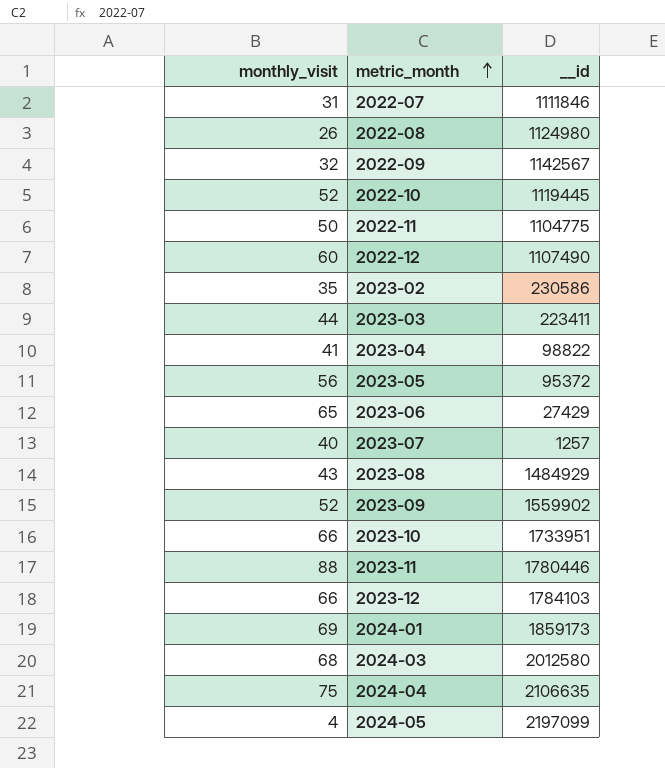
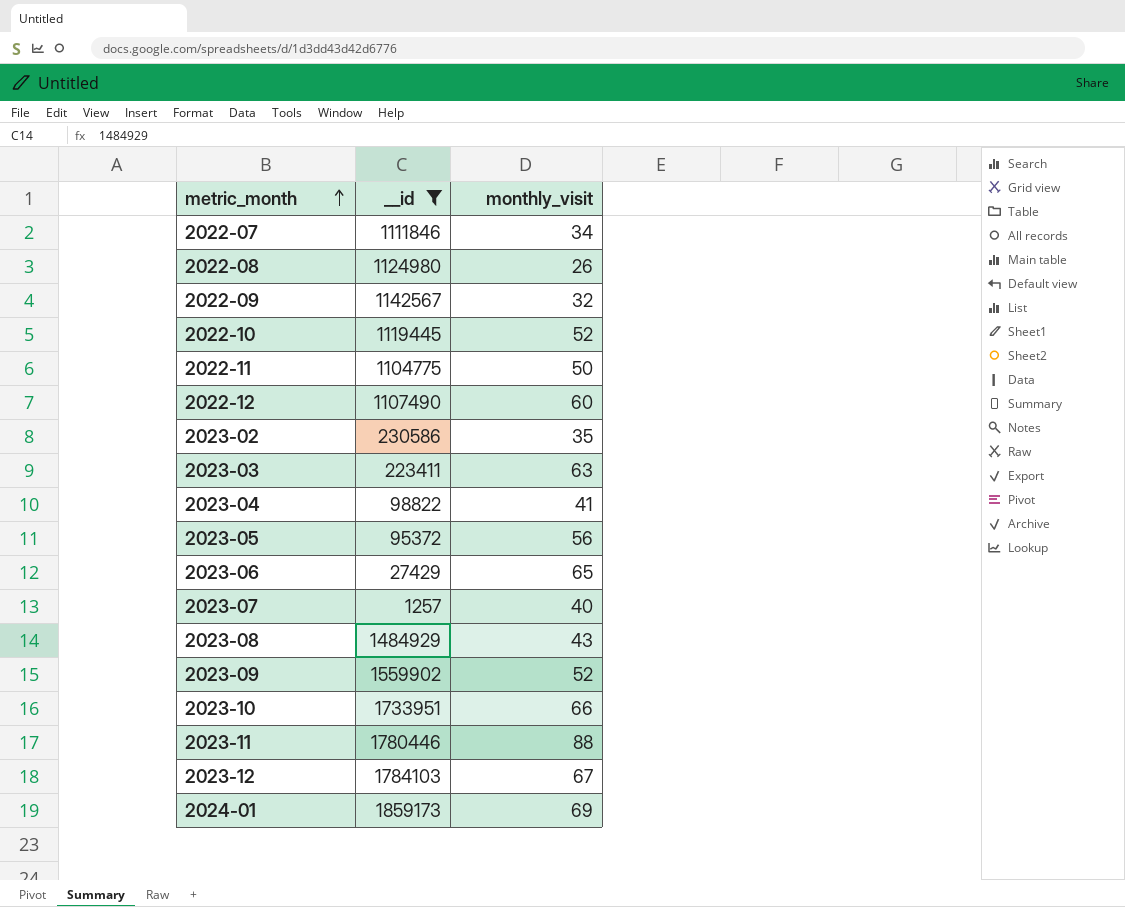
filter: none -> __id <= 1859173
column monthly_visit | position: 1 -> 3
2022-07 | monthly_visit: 31 -> 34
2023-03 | monthly_visit: 44 -> 63
2023-12 | monthly_visit: 66 -> 67

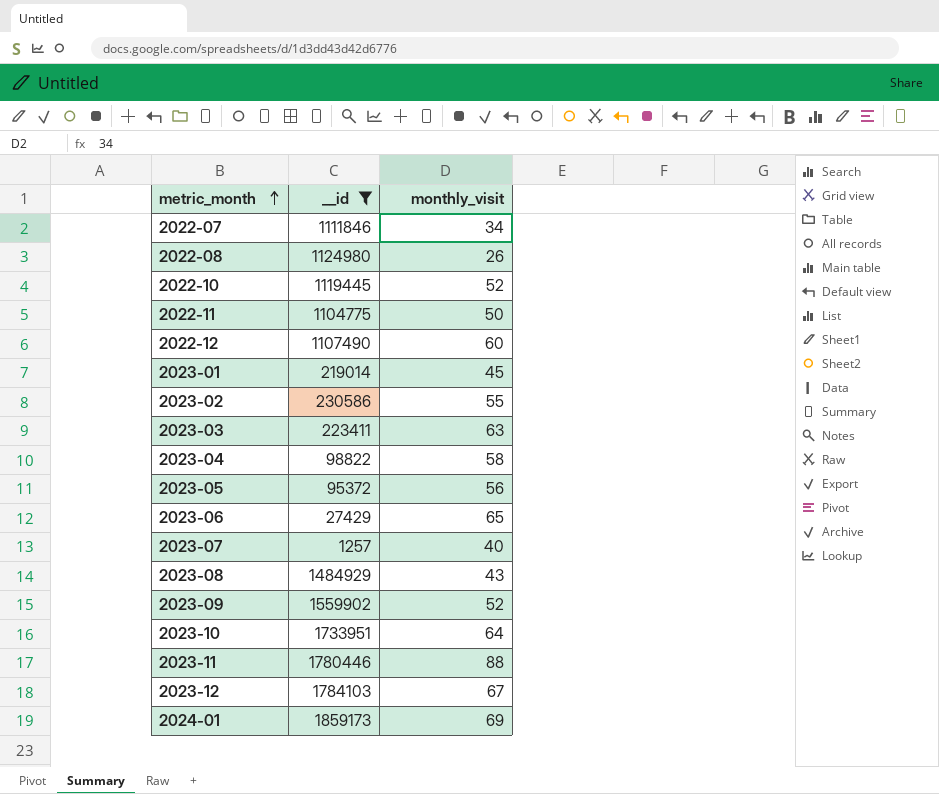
row 2022-09: 1142567 | 32 -> none
row 2023-01: none -> 219014 | 45
2023-02 | monthly_visit: 35 -> 55
2023-04 | monthly_visit: 41 -> 58
2023-10 | monthly_visit: 66 -> 64

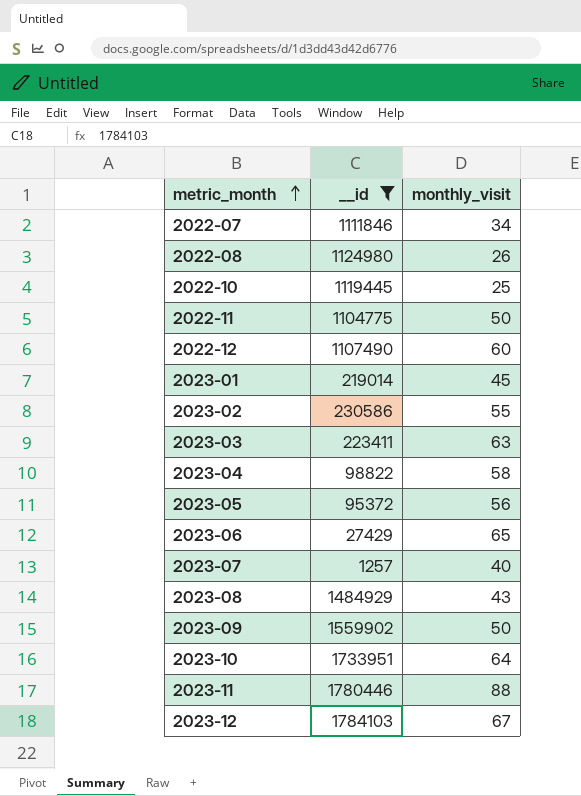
row 2024-01: 1859173 | 69 -> none
2022-10 | monthly_visit: 52 -> 25
2023-09 | monthly_visit: 52 -> 50

